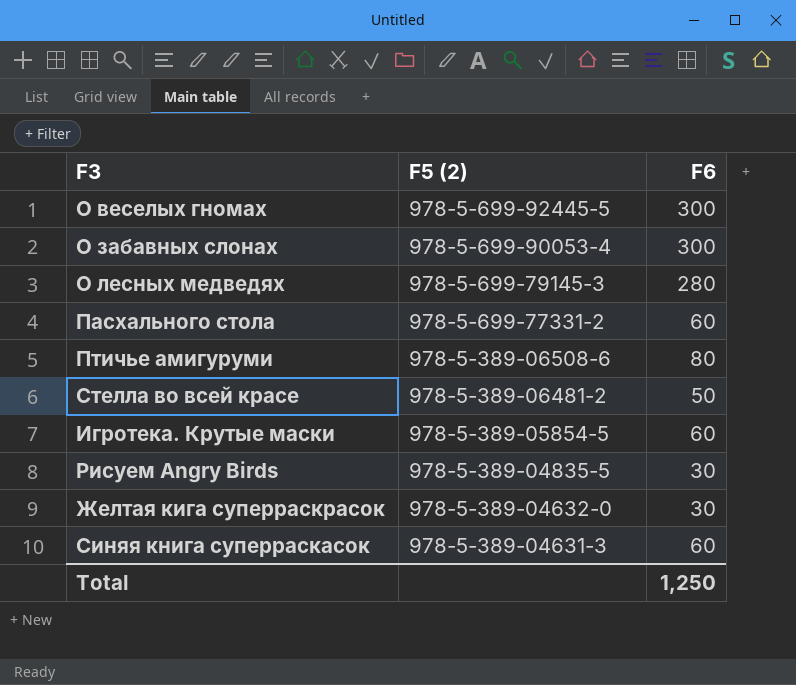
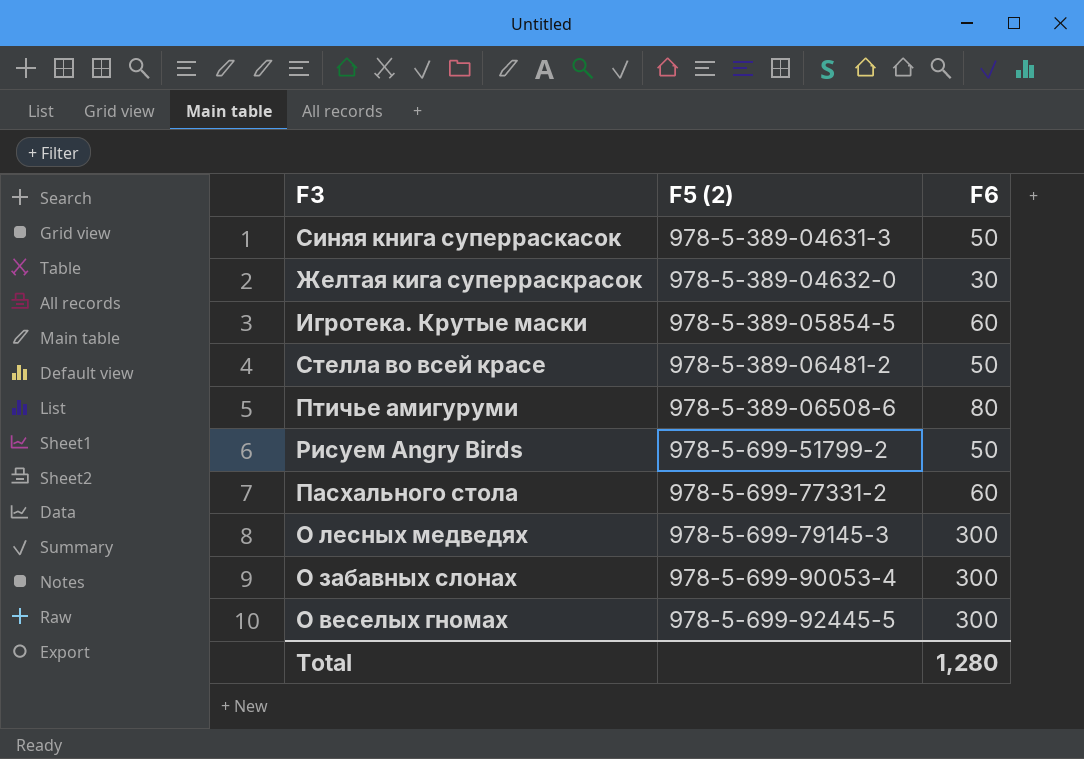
row order: F5 (2) descending -> F5 (2) ascending
Синяя книга суперраскасок | F6: 60 -> 50
Рисуем Angry Birds | F5 (2): 978-5-389-04835-5 -> 978-5-699-51799-2
Рисуем Angry Birds | F6: 30 -> 50
О лесных медведях | F6: 280 -> 300
Total | F6: 1,250 -> 1,280

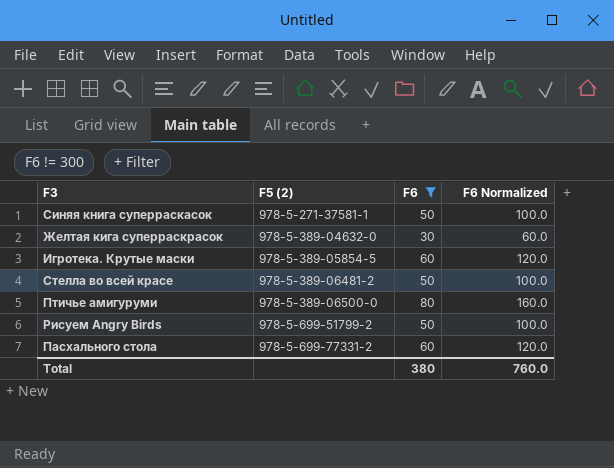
filter: none -> F6 != 300
column F6 Normalized | formula: none -> [F6] * 2
Синяя книга суперраскасок | F5 (2): 978-5-389-04631-3 -> 978-5-271-37581-1
Птичье амигуруми | F5 (2): 978-5-389-06508-6 -> 978-5-389-06500-0
Total | F6: 1,280 -> 380

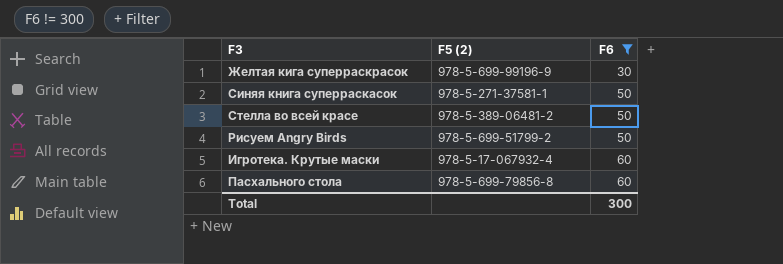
row order: F5 (2) ascending -> F6 ascending
column F6 Normalized | formula: [F6] * 2 -> none
row Птичье амигуруми: 978-5-389-06500-0 | 80 | 160.0 -> none
Желтая кига суперраскрасок | F5 (2): 978-5-389-04632-0 -> 978-5-699-99196-9
Игротека. Крутые маски | F5 (2): 978-5-389-05854-5 -> 978-5-17-067932-4
Пасхального стола | F5 (2): 978-5-699-77331-2 -> 978-5-699-79856-8
Total | F6: 380 -> 300

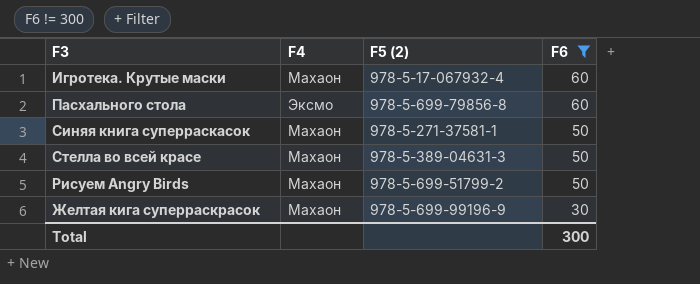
row order: F6 ascending -> F6 descending
column F4 | position: none -> 2
Стелла во всей красе | F5 (2): 978-5-389-06481-2 -> 978-5-389-04631-3

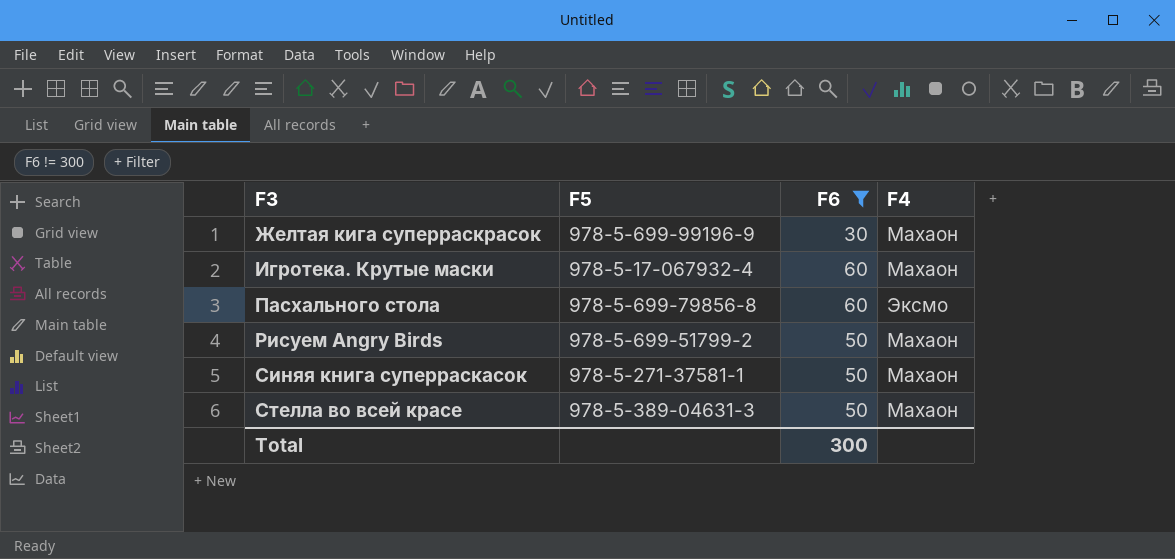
row order: F6 descending -> F3 ascending
column name: F5 (2) -> F5
column F4 | position: 2 -> 4

